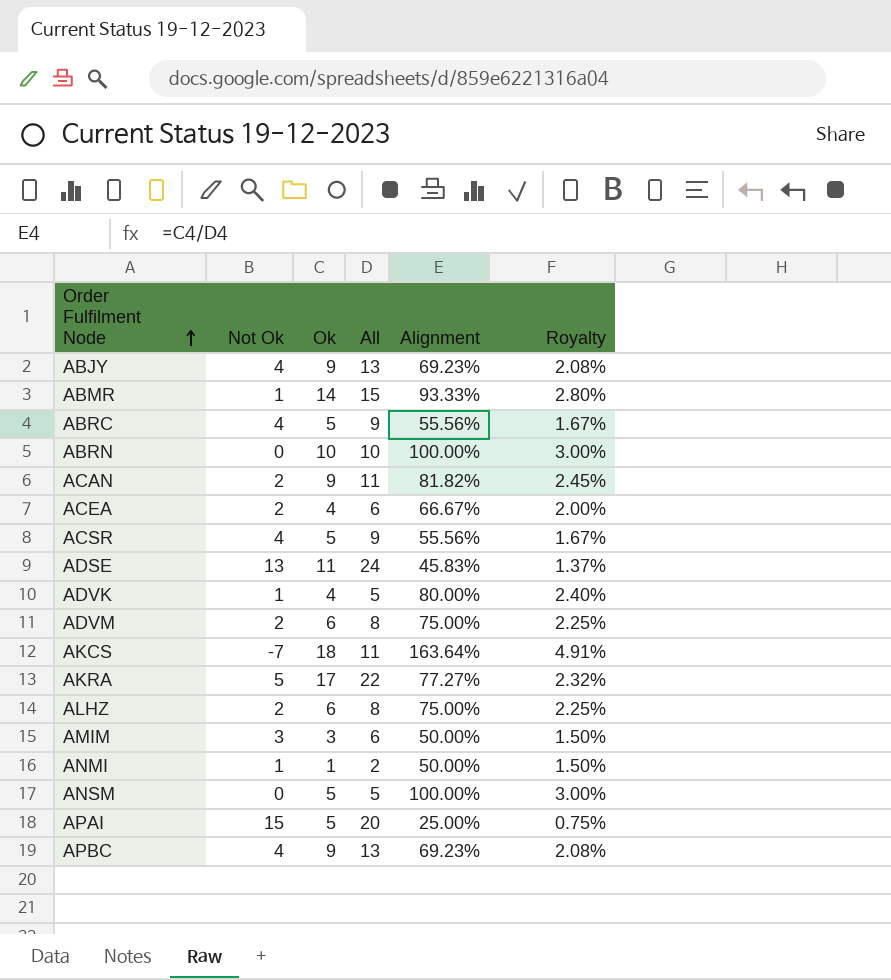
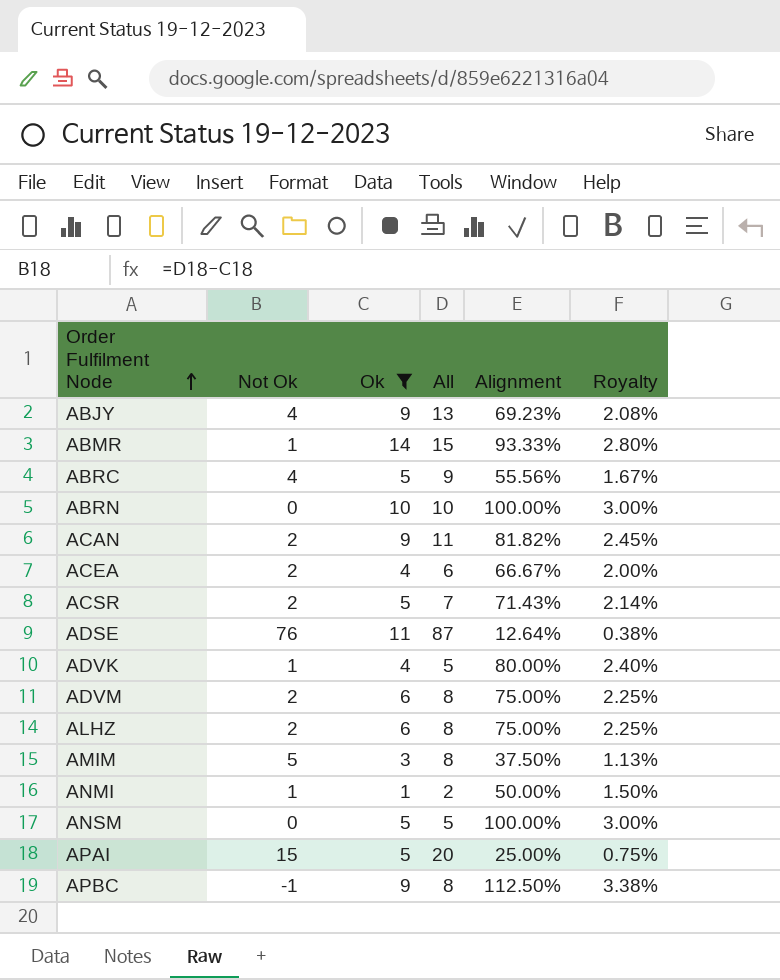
filter: none -> Ok <= 14
ACSR | Not Ok: 4 -> 2
ACSR | All: 9 -> 7
ACSR | Alignment: 55.56% -> 71.43%
ACSR | Royalty: 1.67% -> 2.14%
ADSE | Not Ok: 13 -> 76
ADSE | All: 24 -> 87
ADSE | Alignment: 45.83% -> 12.64%
ADSE | Royalty: 1.37% -> 0.38%
AMIM | Not Ok: 3 -> 5
AMIM | All: 6 -> 8
AMIM | Alignment: 50.00% -> 37.50%
AMIM | Royalty: 1.50% -> 1.13%
APBC | Not Ok: 4 -> -1
APBC | All: 13 -> 8
APBC | Alignment: 69.23% -> 112.50%
APBC | Royalty: 2.08% -> 3.38%

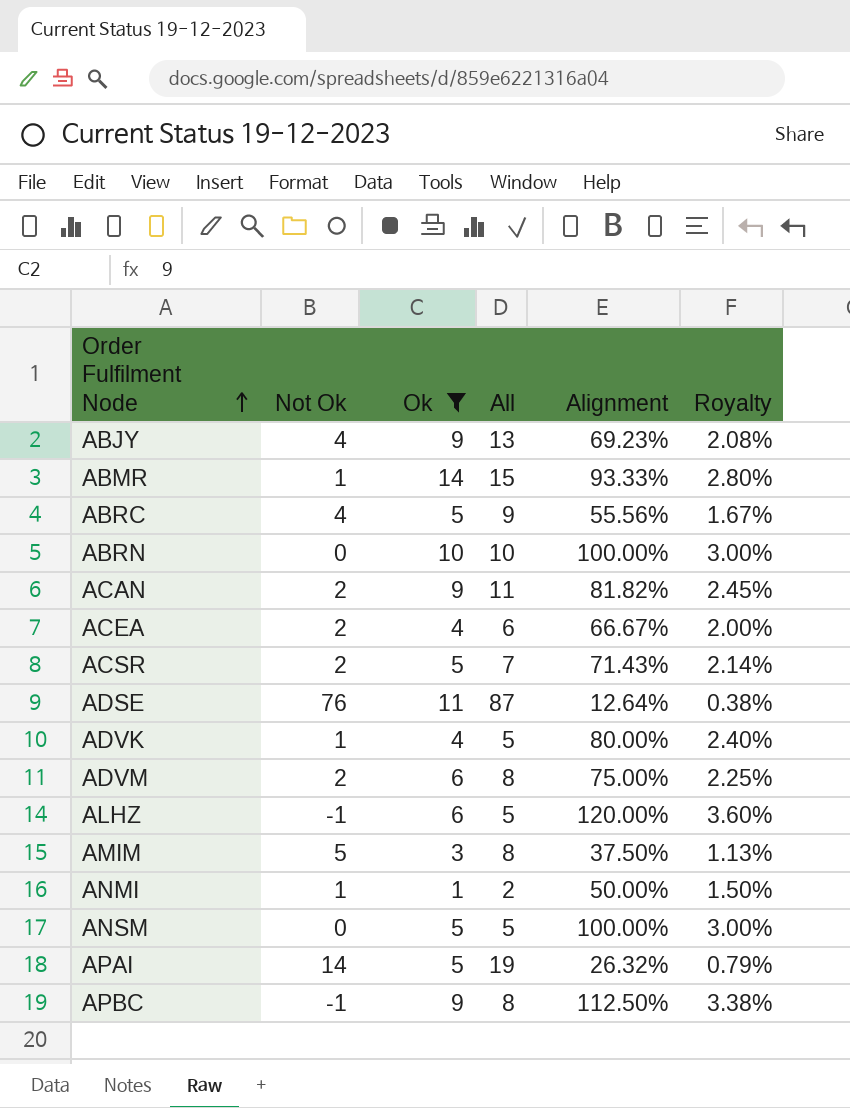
ALHZ | Not Ok: 2 -> -1
ALHZ | All: 8 -> 5
ALHZ | Alignment: 75.00% -> 120.00%
ALHZ | Royalty: 2.25% -> 3.60%
APAI | Not Ok: 15 -> 14
APAI | All: 20 -> 19
APAI | Alignment: 25.00% -> 26.32%
APAI | Royalty: 0.75% -> 0.79%

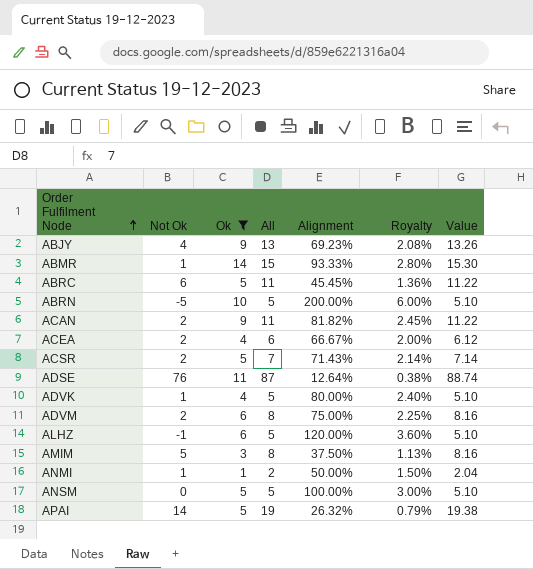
column Value | formula: none -> [All] * 1.02
row APBC: -1 | 9 | 8 | 112.50% | 3.38% -> none
ABRC | Not Ok: 4 -> 6
ABRC | All: 9 -> 11
ABRC | Alignment: 55.56% -> 45.45%
ABRC | Royalty: 1.67% -> 1.36%
ABRN | Not Ok: 0 -> -5
ABRN | All: 10 -> 5
ABRN | Alignment: 100.00% -> 200.00%
ABRN | Royalty: 3.00% -> 6.00%

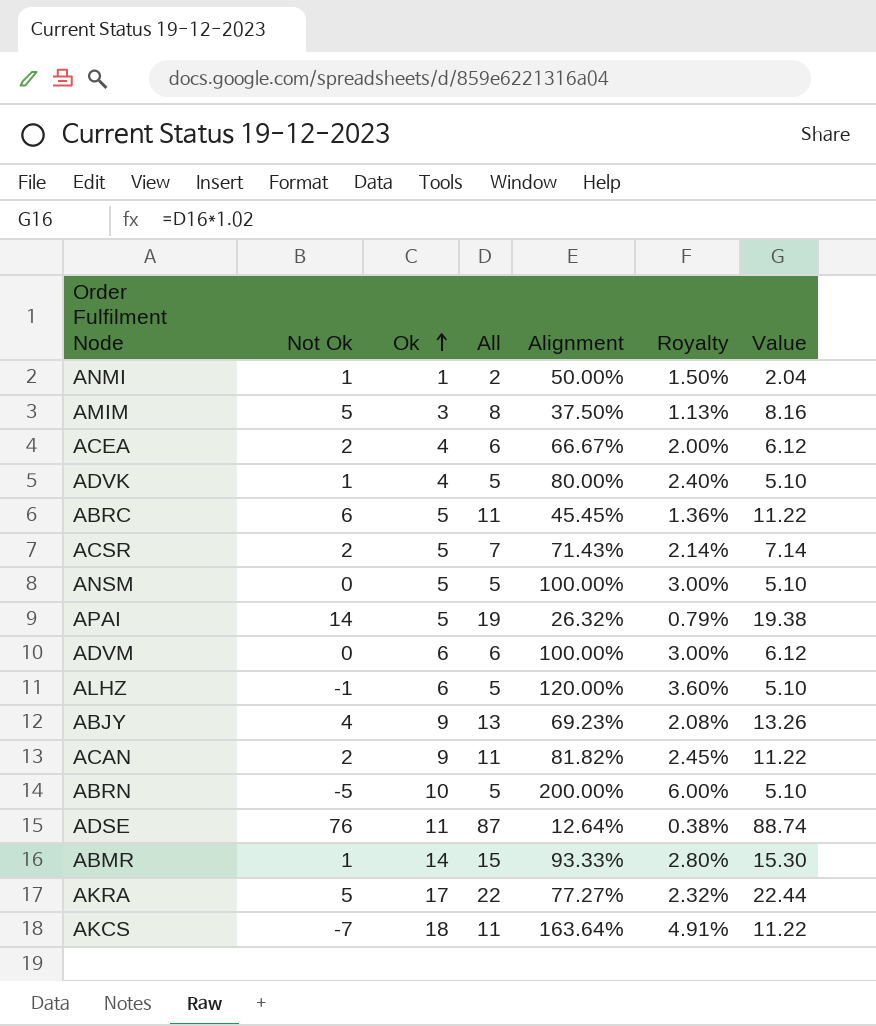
filter: Ok <= 14 -> none
row order: Order Fulfilment Node ascending -> Ok ascending
ADVM | Not Ok: 2 -> 0
ADVM | All: 8 -> 6
ADVM | Alignment: 75.00% -> 100.00%
ADVM | Royalty: 2.25% -> 3.00%
ADVM | Value: 8.16 -> 6.12

